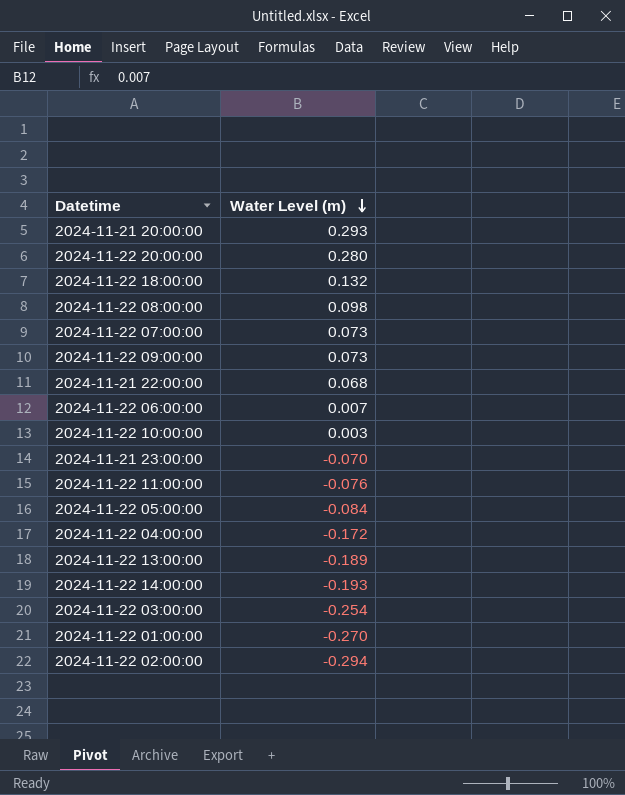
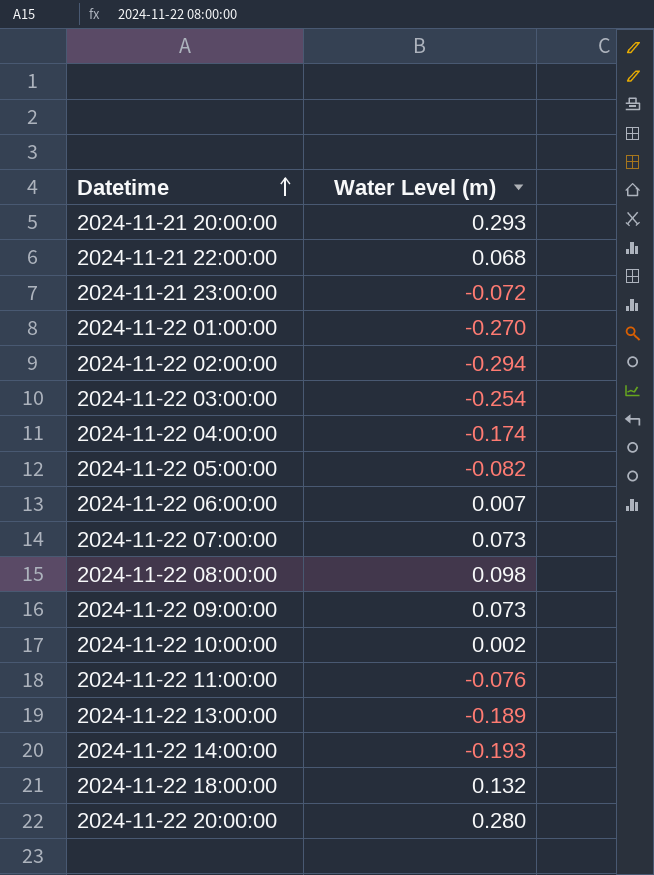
row order: Water Level (m) descending -> Datetime ascending
2024-11-21 23:00:00 | Water Level (m): -0.070 -> -0.072
2024-11-22 04:00:00 | Water Level (m): -0.172 -> -0.174
2024-11-22 05:00:00 | Water Level (m): -0.084 -> -0.082
2024-11-22 10:00:00 | Water Level (m): 0.003 -> 0.002

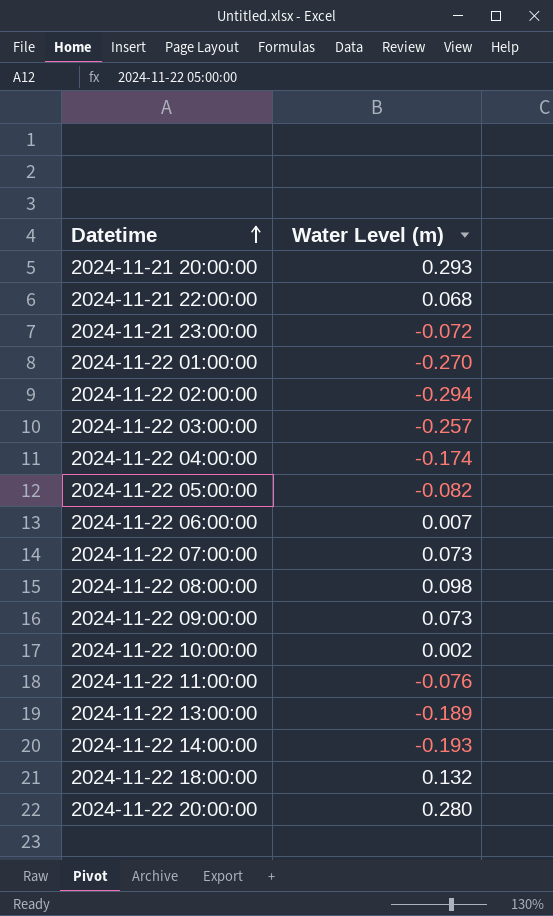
2024-11-22 03:00:00 | Water Level (m): -0.254 -> -0.257

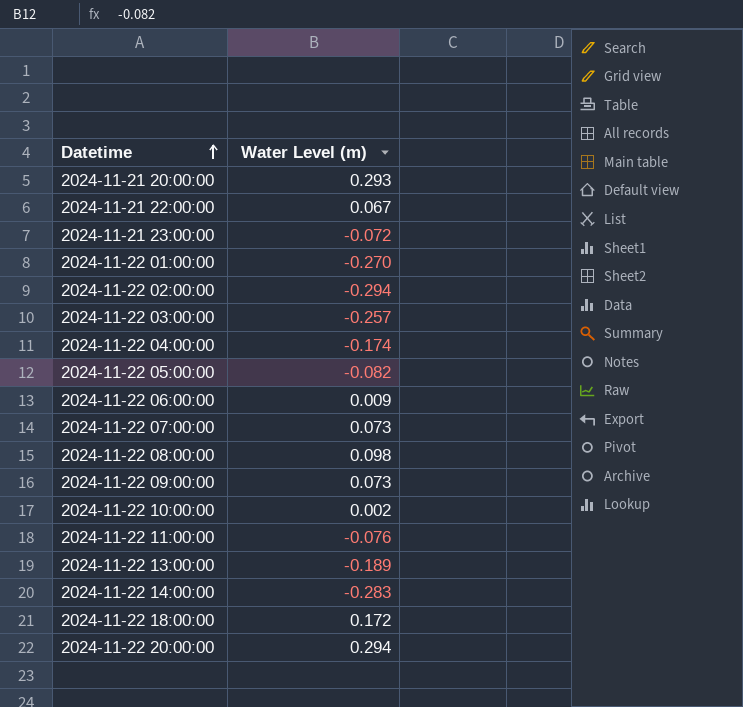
2024-11-21 22:00:00 | Water Level (m): 0.068 -> 0.067
2024-11-22 06:00:00 | Water Level (m): 0.007 -> 0.009
2024-11-22 14:00:00 | Water Level (m): -0.193 -> -0.283
2024-11-22 18:00:00 | Water Level (m): 0.132 -> 0.172
2024-11-22 20:00:00 | Water Level (m): 0.280 -> 0.294

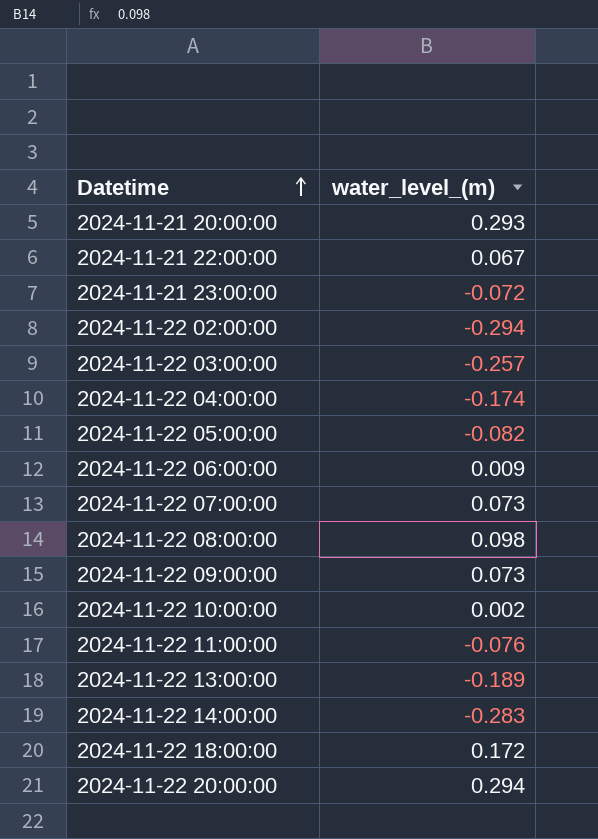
column name: Water Level (m) -> water_level_(m)
row 2024-11-22 01:00:00: -0.270 -> none

